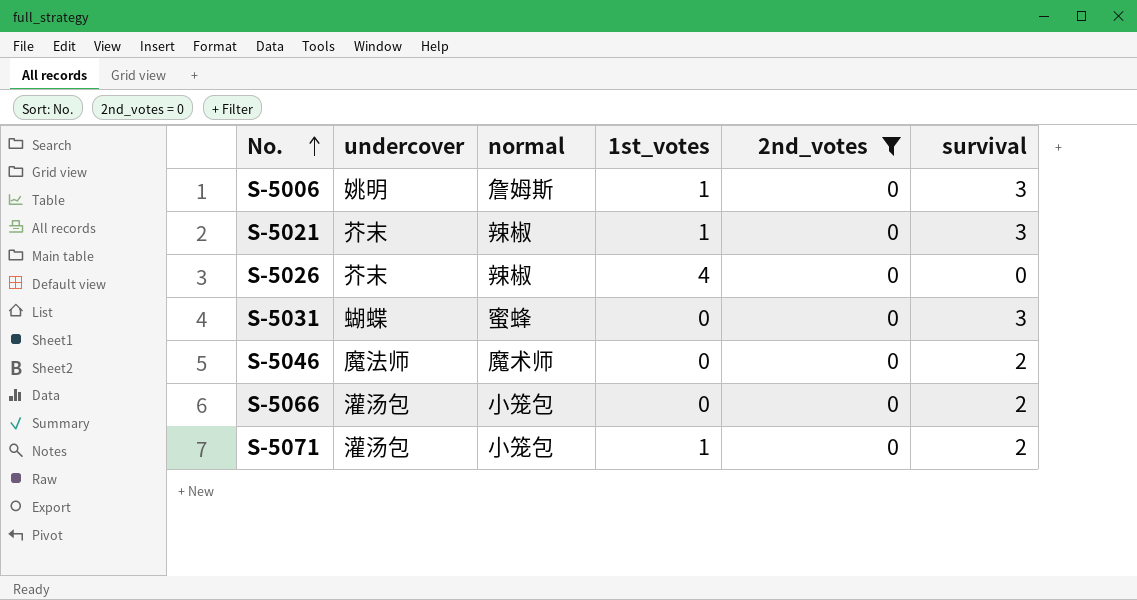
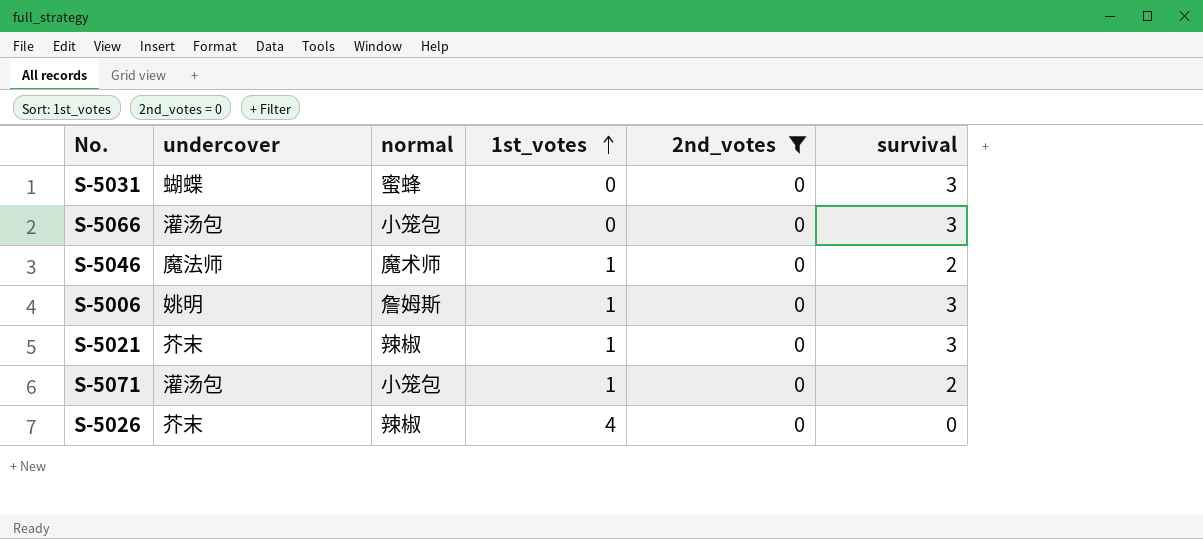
row order: No. ascending -> 1st_votes ascending
S-5066 | survival: 2 -> 3
S-5046 | 1st_votes: 0 -> 1

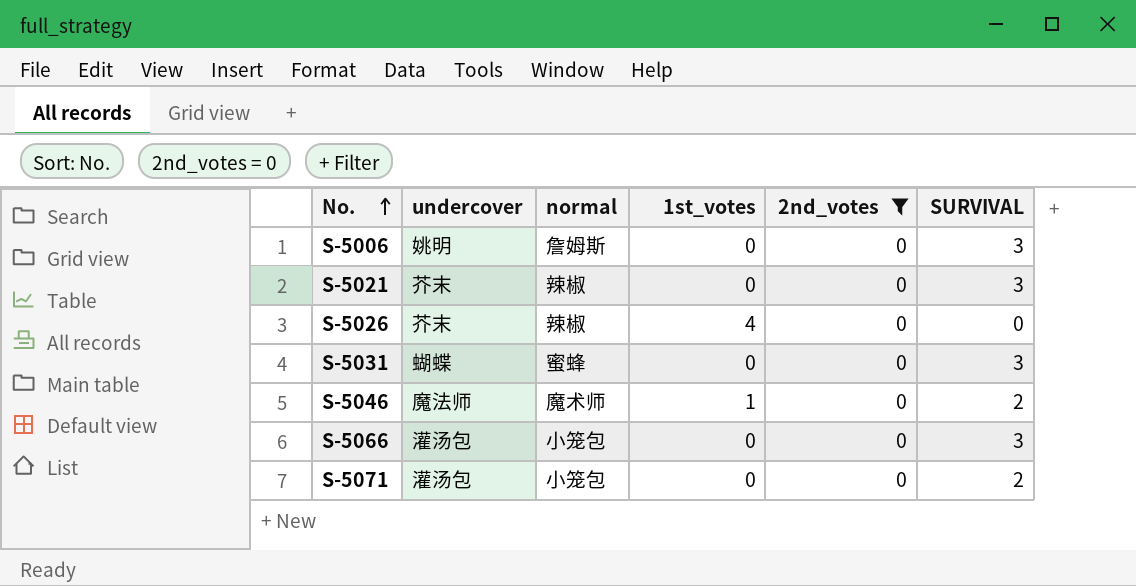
row order: 1st_votes ascending -> No. ascending
column name: survival -> SURVIVAL
S-5006 | 1st_votes: 1 -> 0
S-5021 | 1st_votes: 1 -> 0
S-5071 | 1st_votes: 1 -> 0

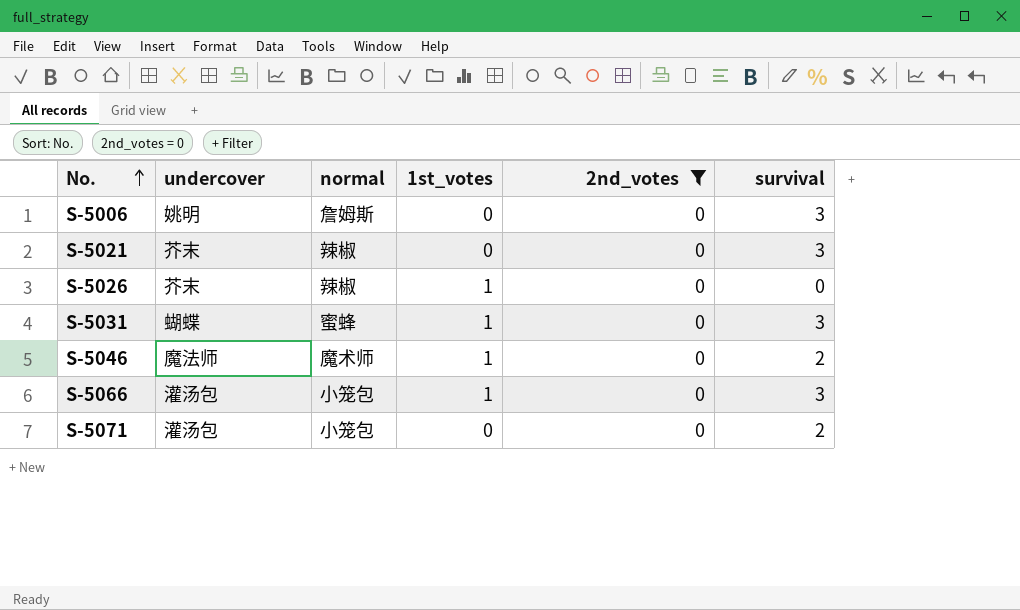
column name: SURVIVAL -> survival
S-5026 | 1st_votes: 4 -> 1
S-5031 | 1st_votes: 0 -> 1
S-5066 | 1st_votes: 0 -> 1

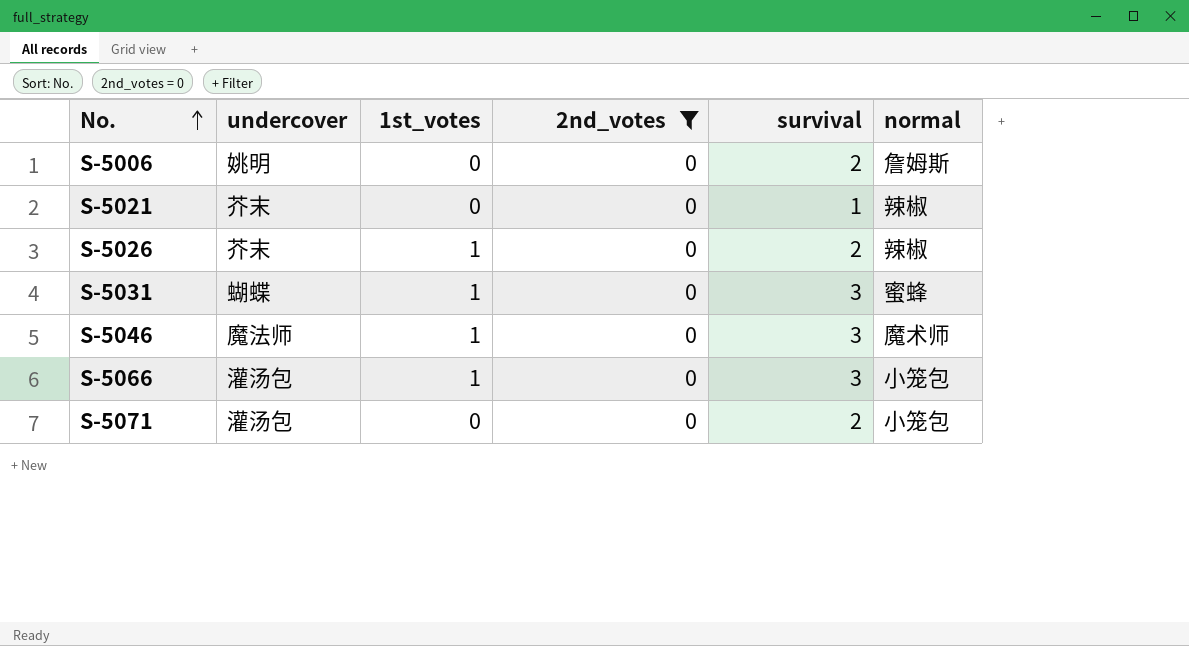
column normal | position: 3 -> 6
S-5006 | survival: 3 -> 2
S-5021 | survival: 3 -> 1
S-5026 | survival: 0 -> 2
S-5046 | survival: 2 -> 3

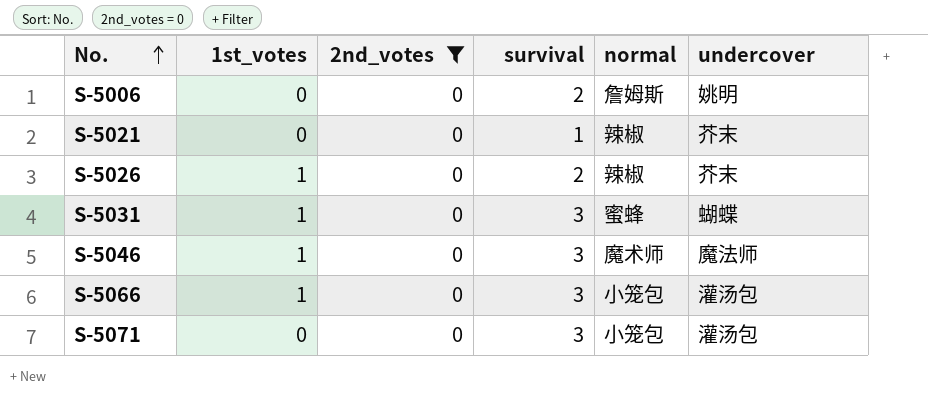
column undercover | position: 2 -> 6
S-5071 | survival: 2 -> 3

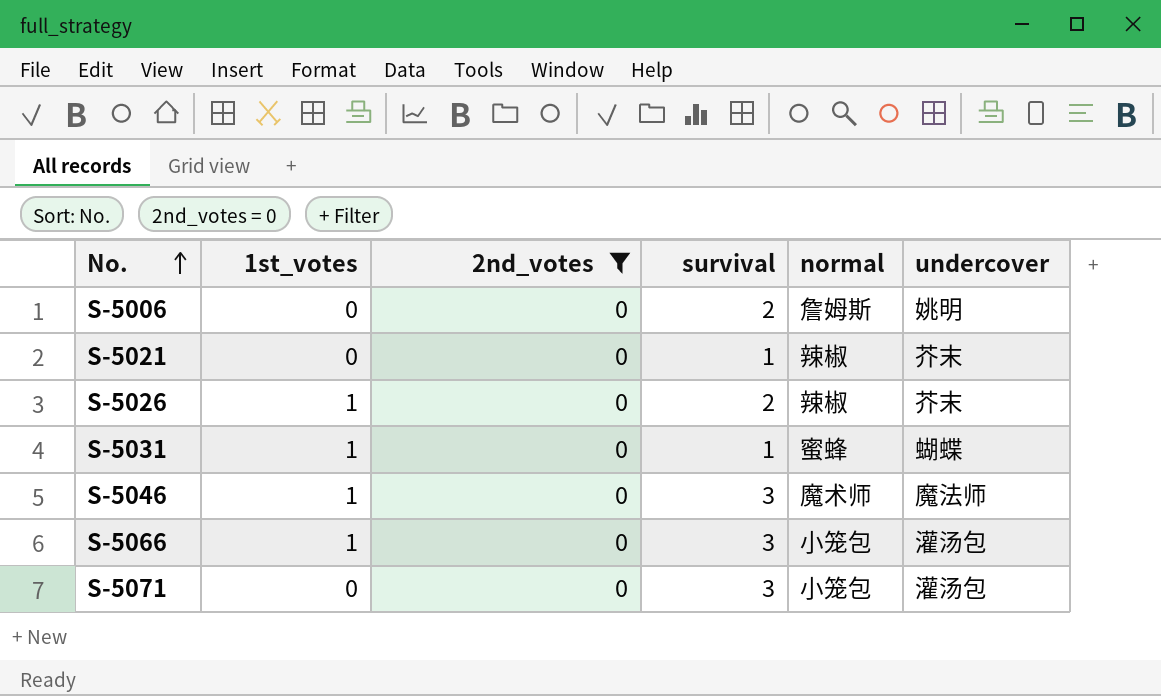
S-5031 | survival: 3 -> 1

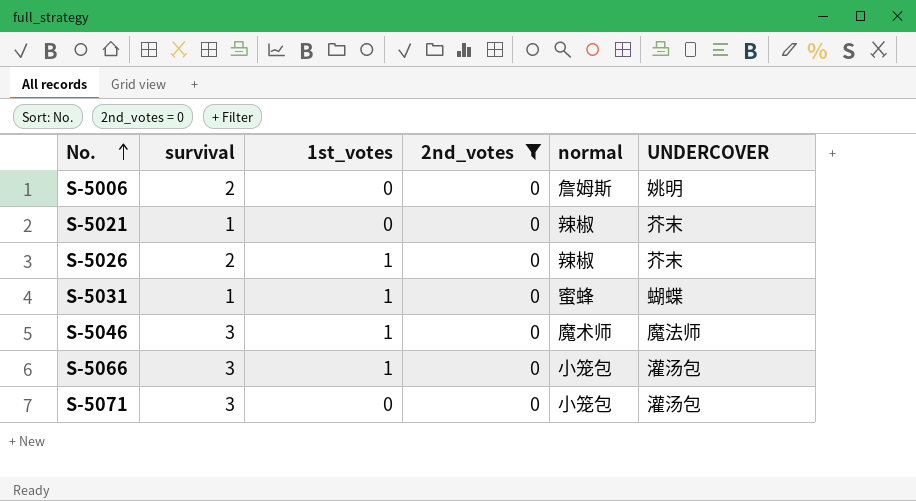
column survival | position: 4 -> 2
column name: undercover -> UNDERCOVER

